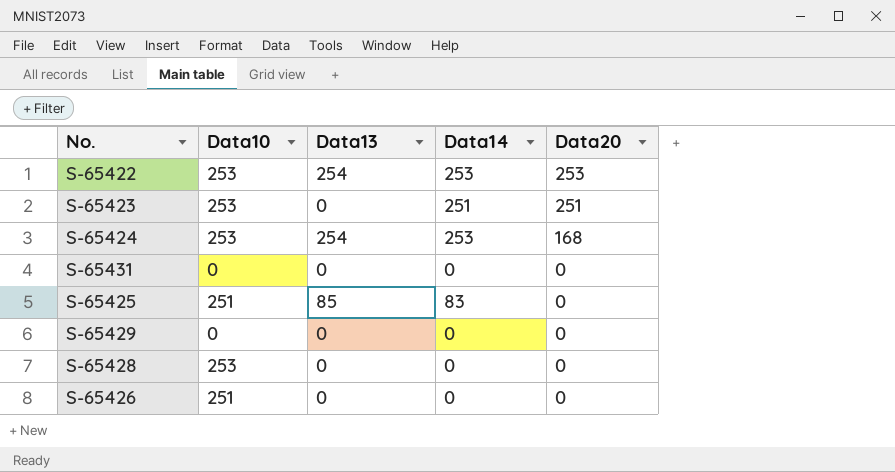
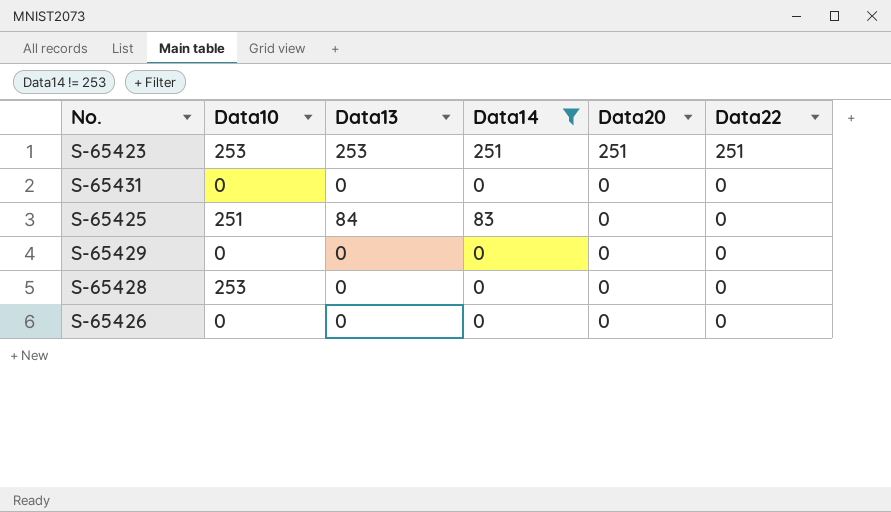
filter: none -> Data14 != 253
column Data22 | position: none -> 6
S-65423 | Data13: 0 -> 253
S-65425 | Data13: 85 -> 84
S-65426 | Data10: 251 -> 0

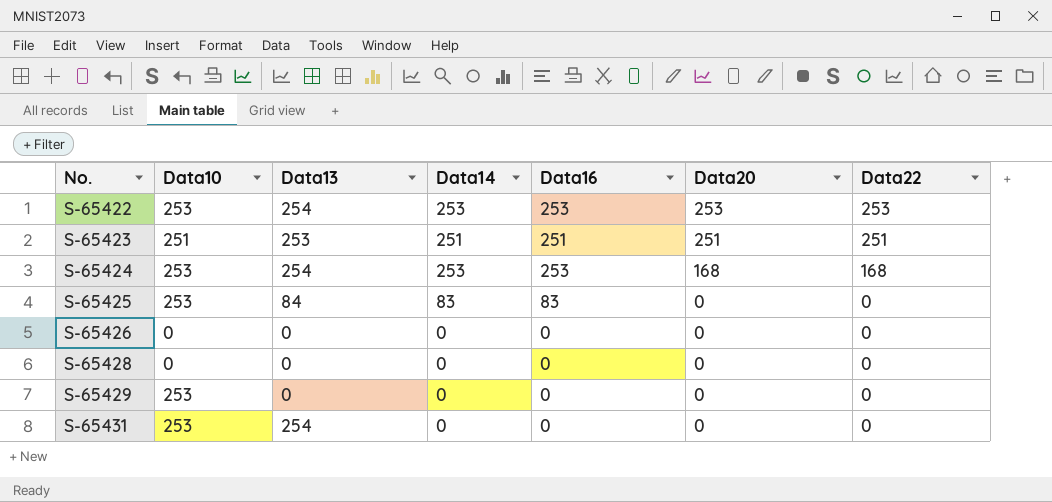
filter: Data14 != 253 -> none
row order: Data20 descending -> No. ascending
column Data16 | position: none -> 5
S-65423 | Data10: 253 -> 251
S-65425 | Data10: 251 -> 253
S-65428 | Data10: 253 -> 0
S-65429 | Data10: 0 -> 253
S-65431 | Data10: 0 -> 253
S-65431 | Data13: 0 -> 254

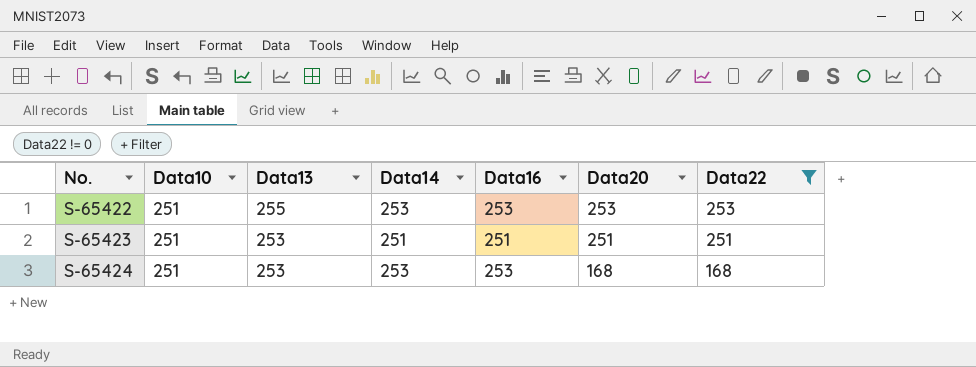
filter: none -> Data22 != 0
S-65422 | Data10: 253 -> 251
S-65422 | Data13: 254 -> 255
S-65424 | Data10: 253 -> 251
S-65424 | Data13: 254 -> 253

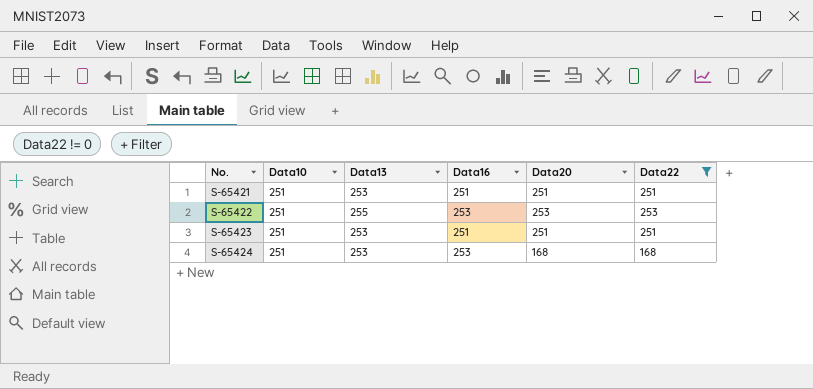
column Data14 | position: 4 -> none
row S-65421: none -> 251 | 253 | 251 | 251 | 251

